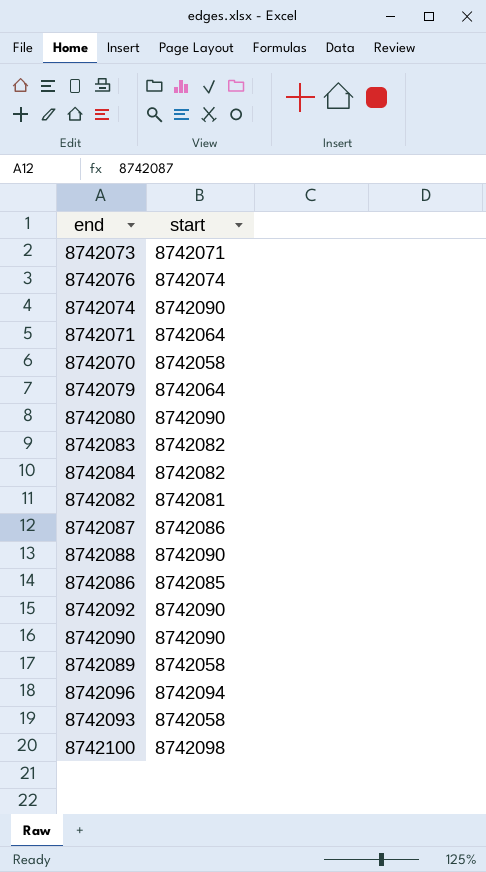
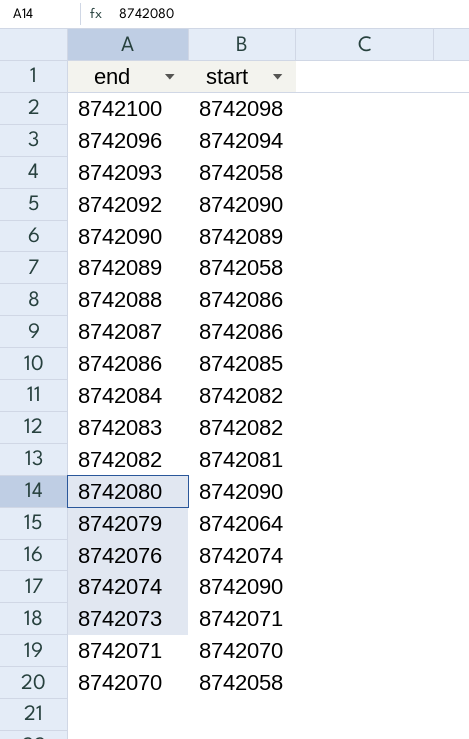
row order: none -> end descending
8742090 | start: 8742090 -> 8742089
8742088 | start: 8742090 -> 8742086
8742071 | start: 8742064 -> 8742070

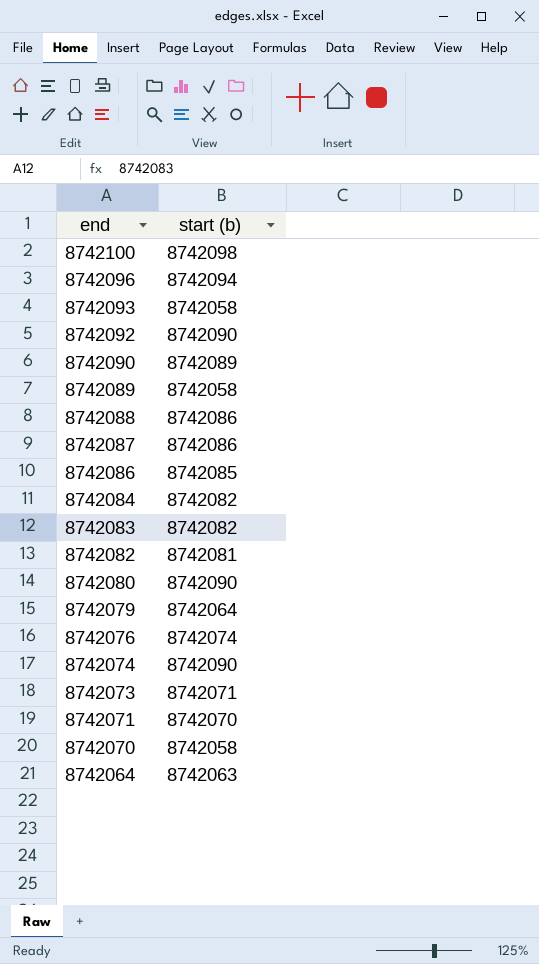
column name: start -> start (b)
row 8742064: none -> 8742063

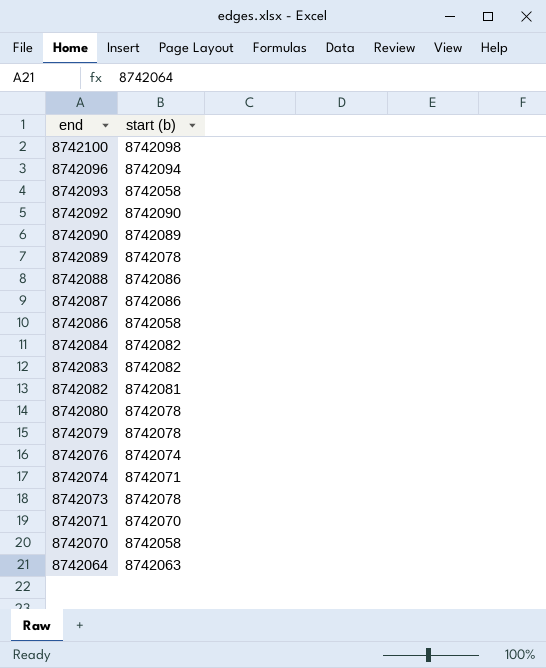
8742089 | start (b): 8742058 -> 8742078
8742086 | start (b): 8742085 -> 8742058
8742080 | start (b): 8742090 -> 8742078
8742079 | start (b): 8742064 -> 8742078
8742074 | start (b): 8742090 -> 8742071
8742073 | start (b): 8742071 -> 8742078

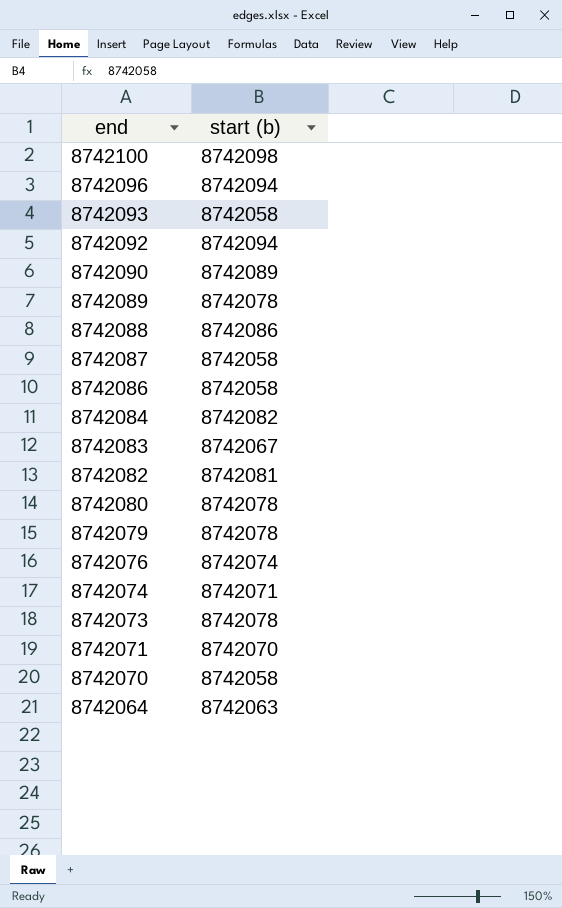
8742092 | start (b): 8742090 -> 8742094
8742087 | start (b): 8742086 -> 8742058
8742083 | start (b): 8742082 -> 8742067

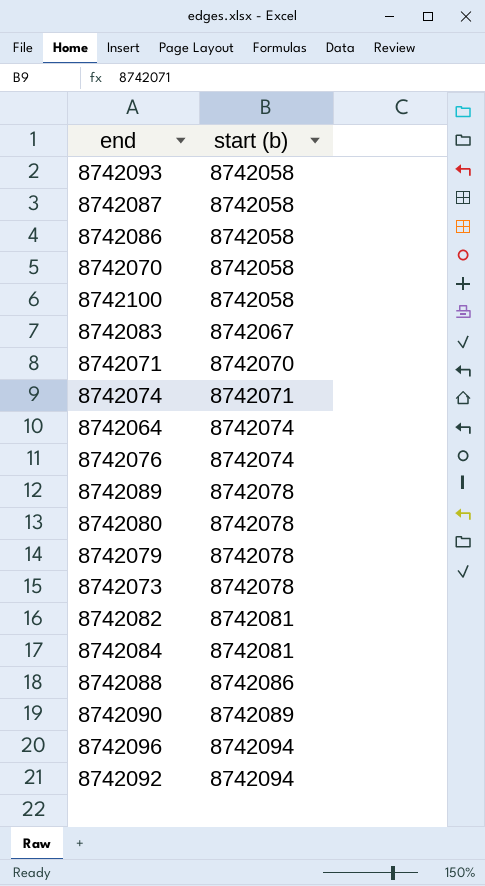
row order: end descending -> start (b) ascending
8742100 | start (b): 8742098 -> 8742058
8742064 | start (b): 8742063 -> 8742074
8742084 | start (b): 8742082 -> 8742081

